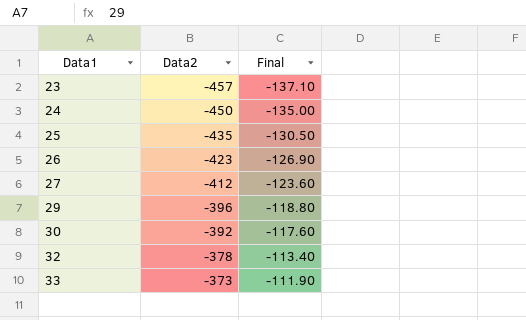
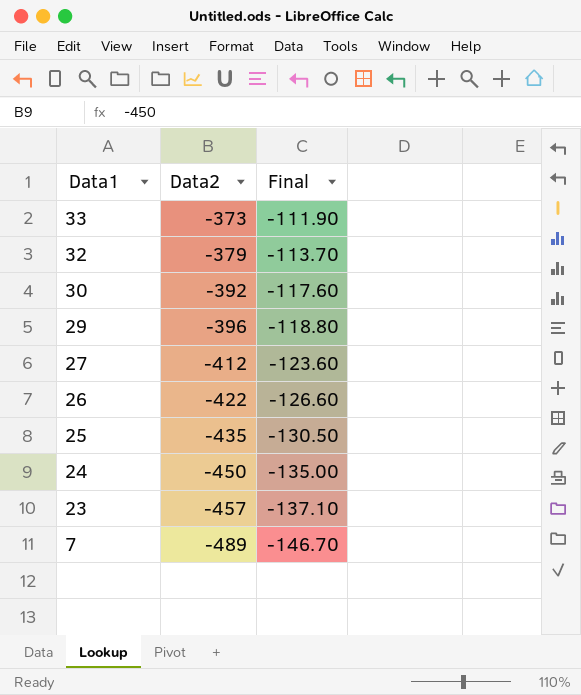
row order: Data1 ascending -> Data1 descending
32 | Data2: -378 -> -379
32 | Final: -113.40 -> -113.70
26 | Data2: -423 -> -422
26 | Final: -126.90 -> -126.60
row 7: none -> -489 | -146.70

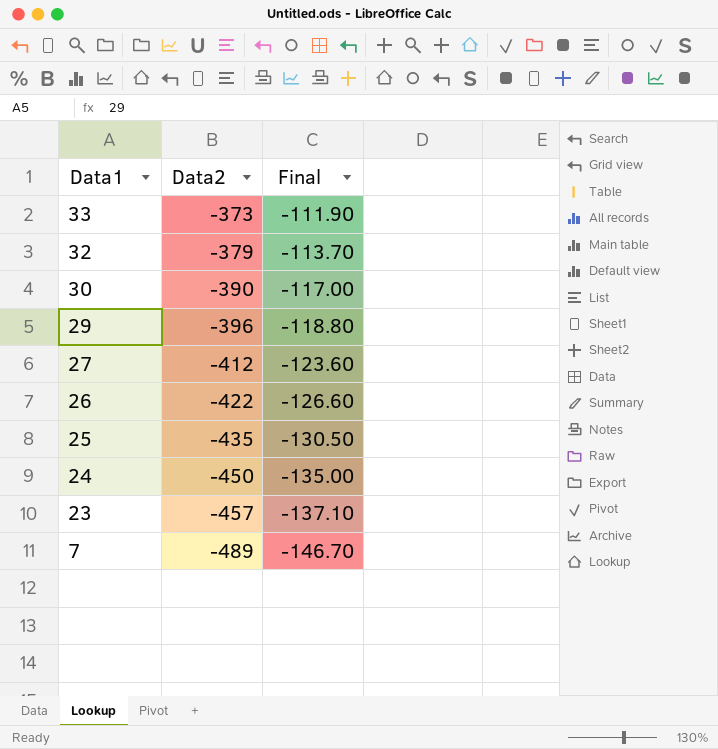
30 | Data2: -392 -> -390
30 | Final: -117.60 -> -117.00

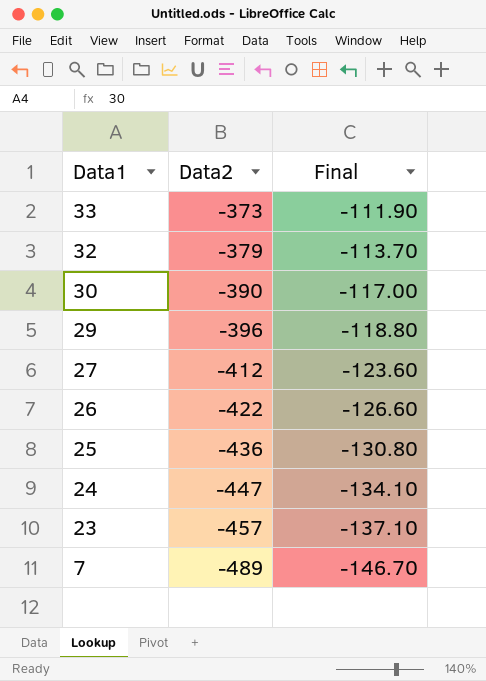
25 | Data2: -435 -> -436
25 | Final: -130.50 -> -130.80
24 | Data2: -450 -> -447
24 | Final: -135.00 -> -134.10

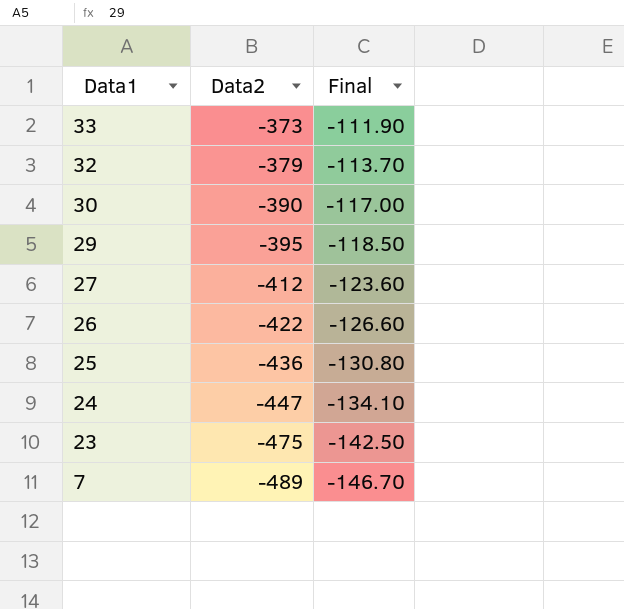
29 | Data2: -396 -> -395
29 | Final: -118.80 -> -118.50
23 | Data2: -457 -> -475
23 | Final: -137.10 -> -142.50

